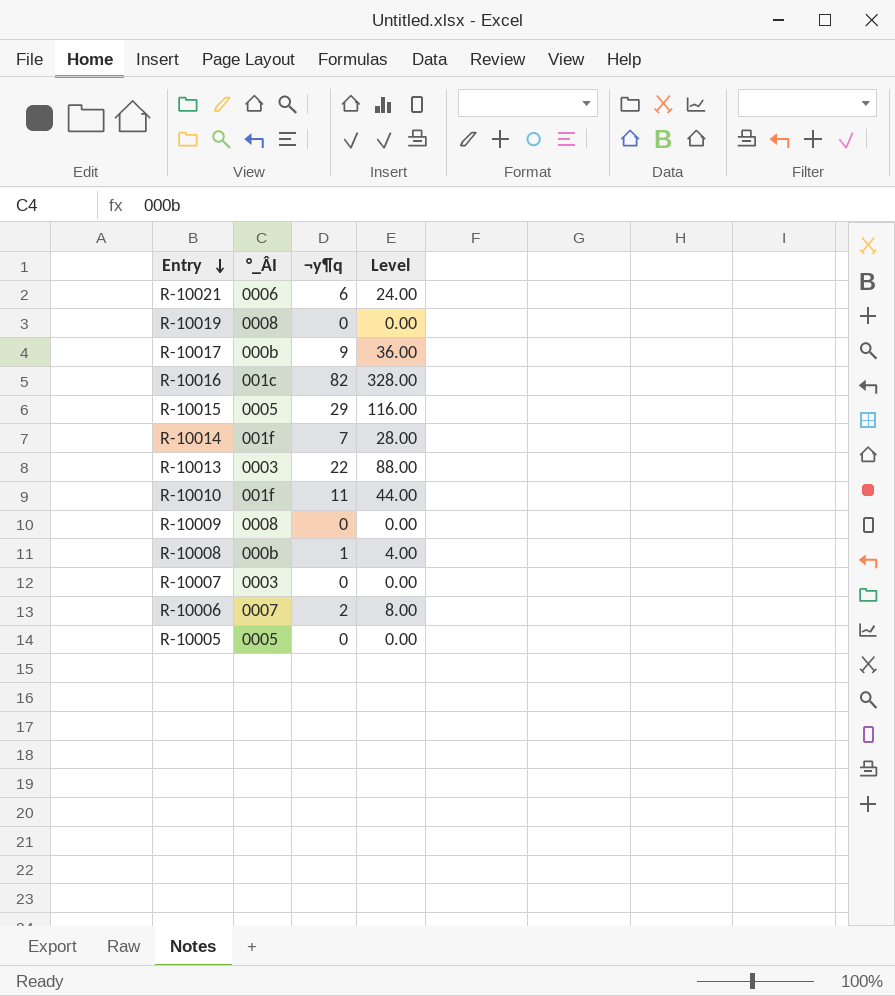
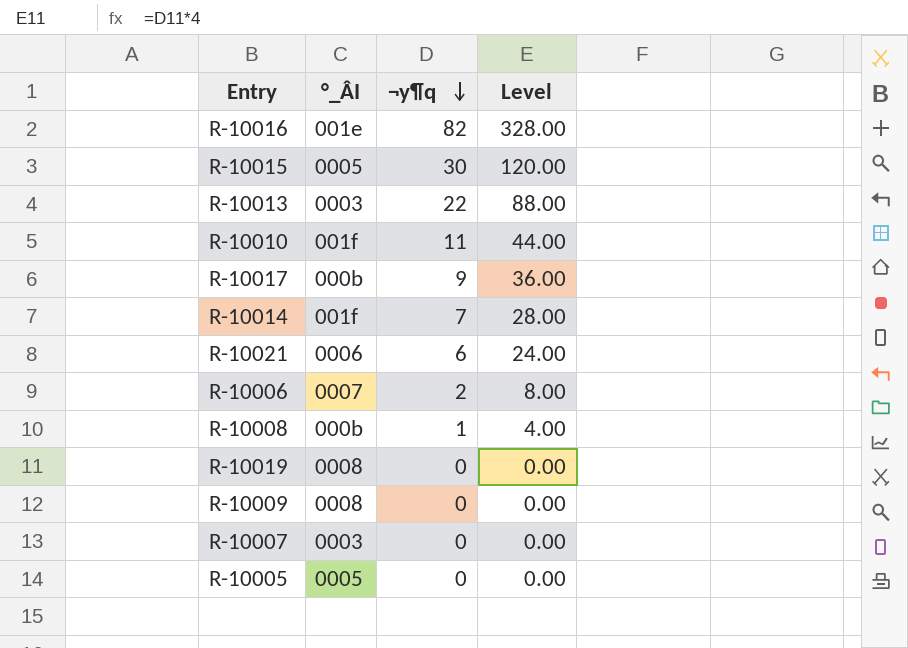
row order: Entry descending -> ¬y¶q descending
R-10016 | °_ÂI: 001c -> 001e
R-10015 | ¬y¶q: 29 -> 30
R-10015 | Level: 116.00 -> 120.00

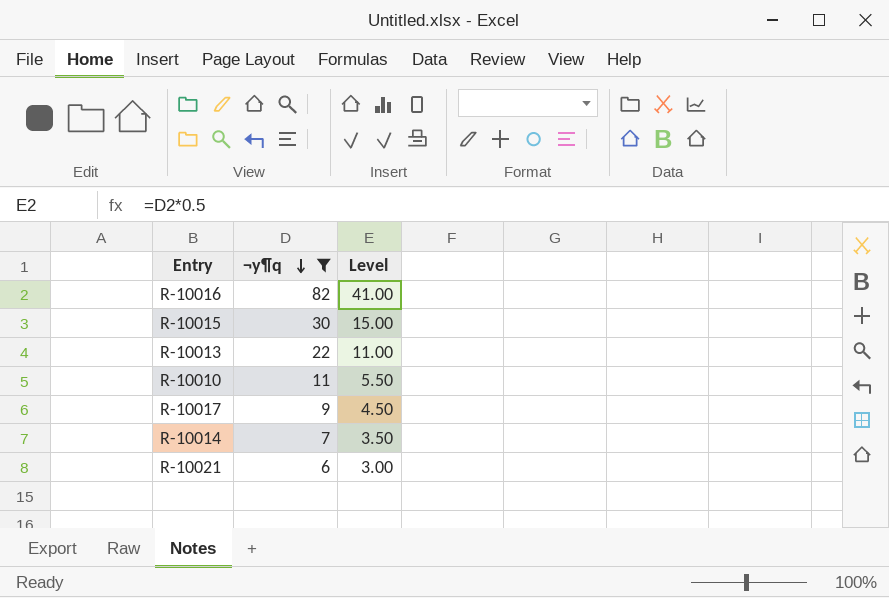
filter: none -> ¬y¶q >= 6
column °_ÂI | position: 2 -> none
column Level | formula: [¬y¶q] * 4 -> [¬y¶q] * 0.5

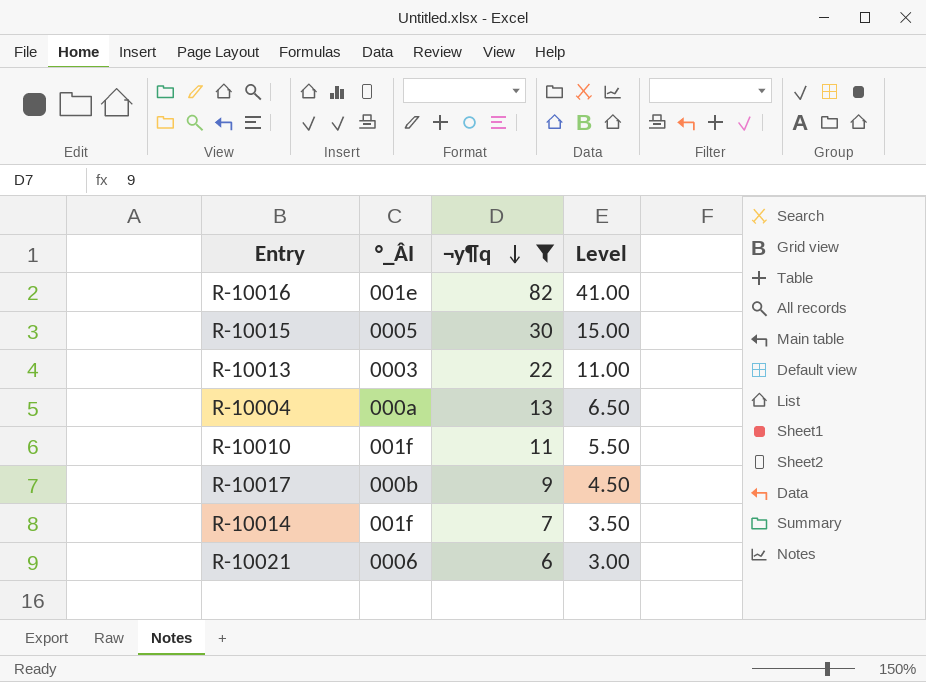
column °_ÂI | position: none -> 2
row R-10004: none -> 000a | 13 | 6.50

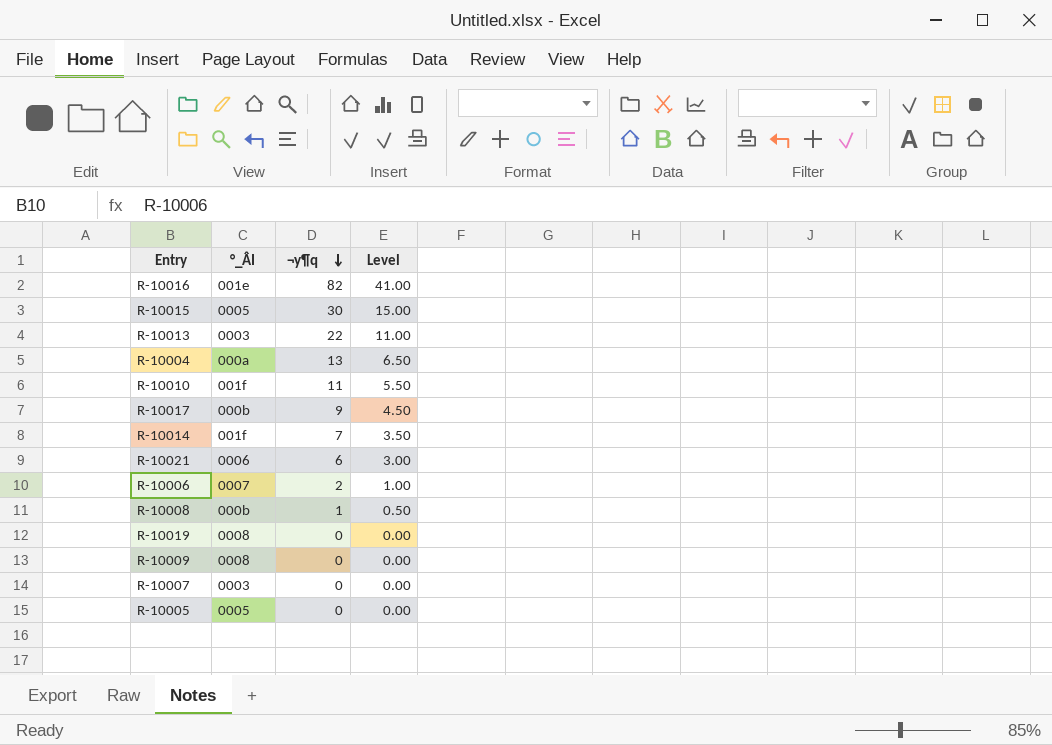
filter: ¬y¶q >= 6 -> none

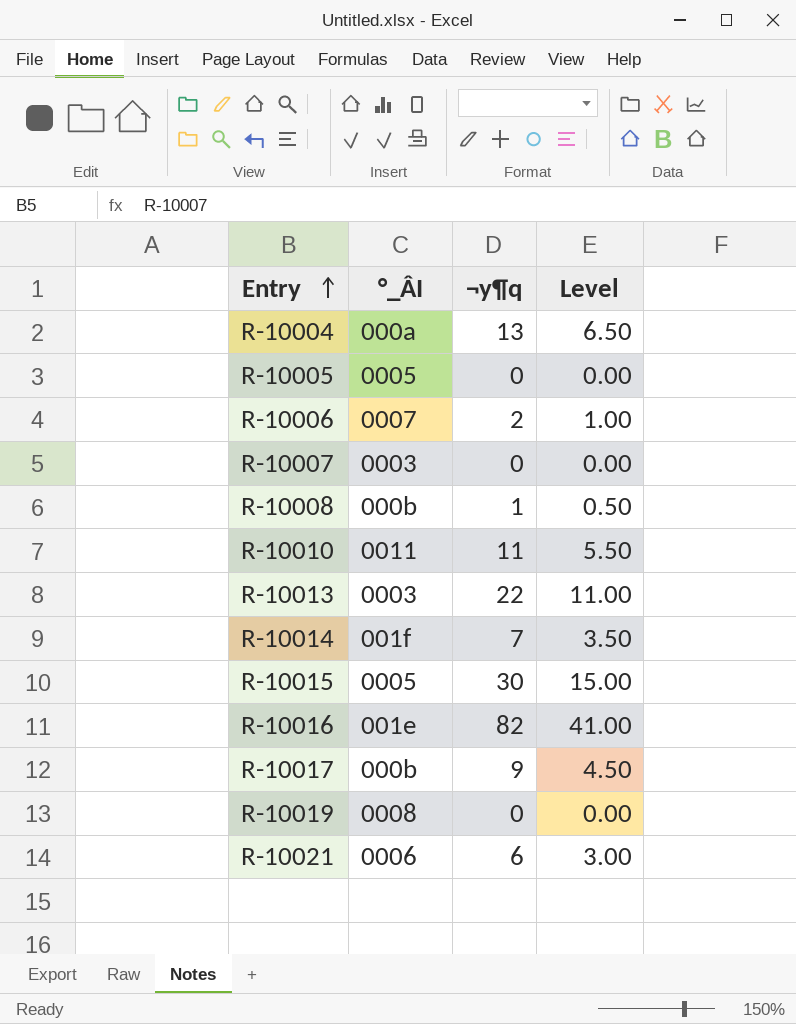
row order: ¬y¶q descending -> Entry ascending
row R-10009: 0008 | 0 | 0.00 -> none
R-10010 | °_ÂI: 001f -> 0011

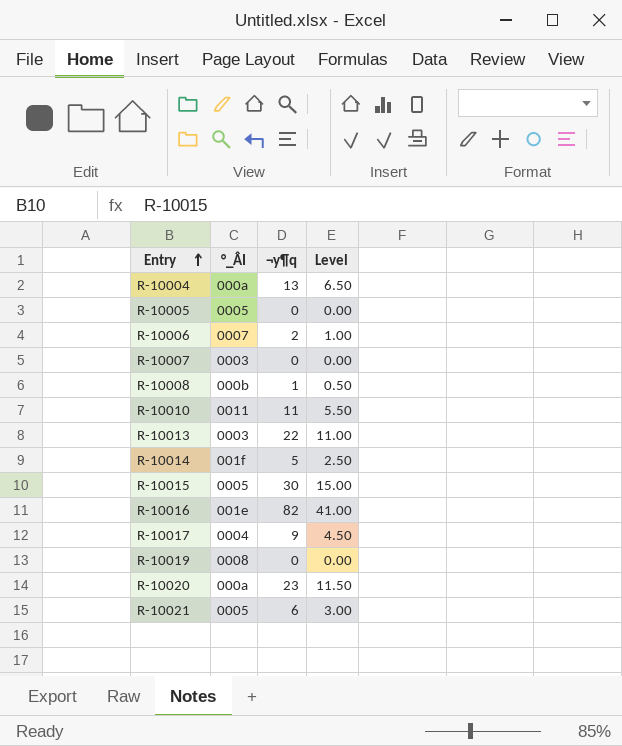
R-10014 | ¬y¶q: 7 -> 5
R-10014 | Level: 3.50 -> 2.50
R-10017 | °_ÂI: 000b -> 0004
row R-10020: none -> 000a | 23 | 11.50
R-10021 | °_ÂI: 0006 -> 0005

